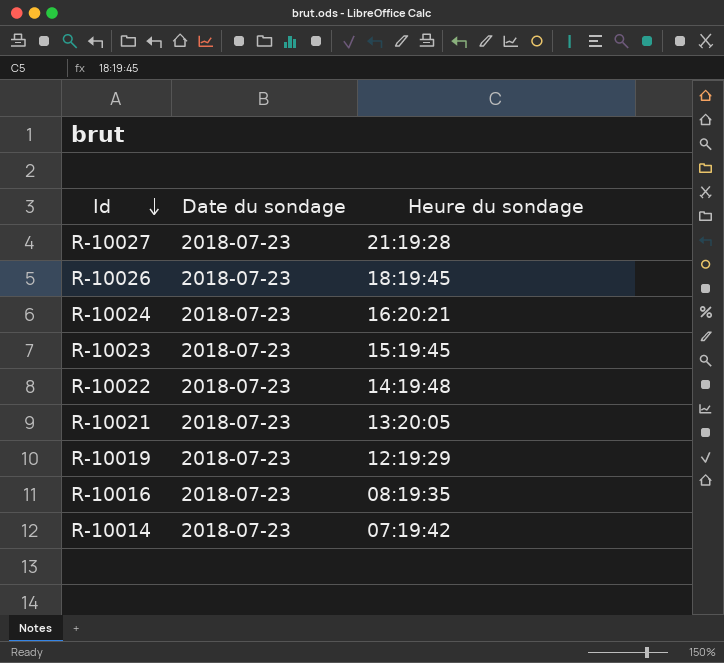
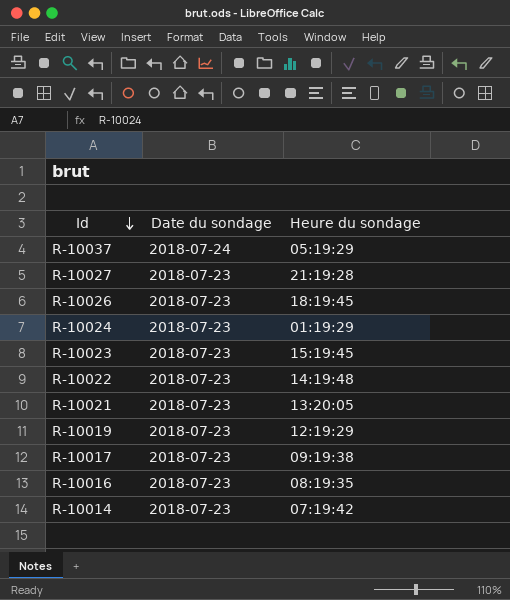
row R-10037: none -> 2018-07-24 | 05:19:29
R-10024 | Heure du sondage: 16:20:21 -> 01:19:29
row R-10017: none -> 2018-07-23 | 09:19:38

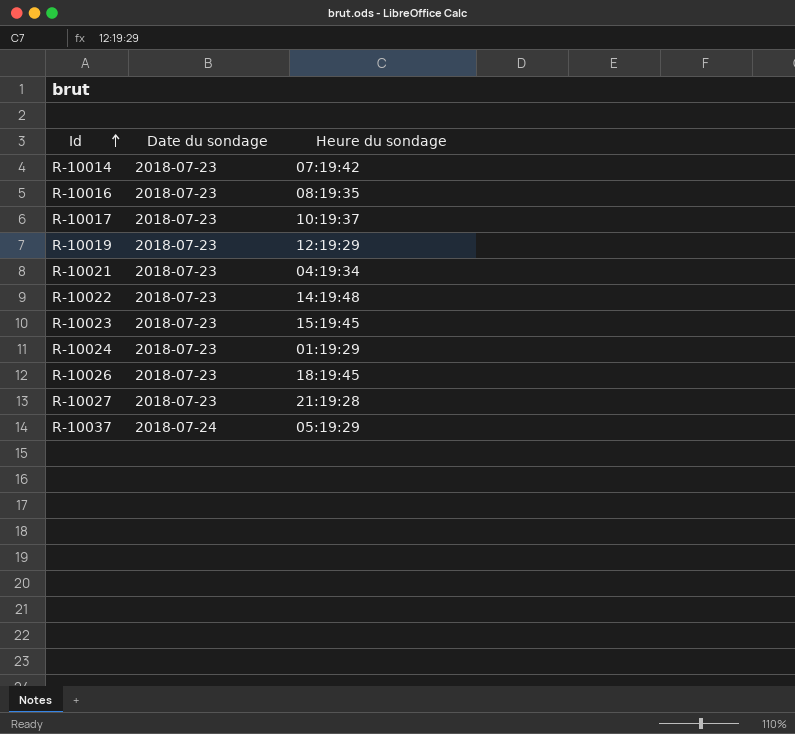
row order: Id descending -> Id ascending
R-10017 | Heure du sondage: 09:19:38 -> 10:19:37
R-10021 | Heure du sondage: 13:20:05 -> 04:19:34

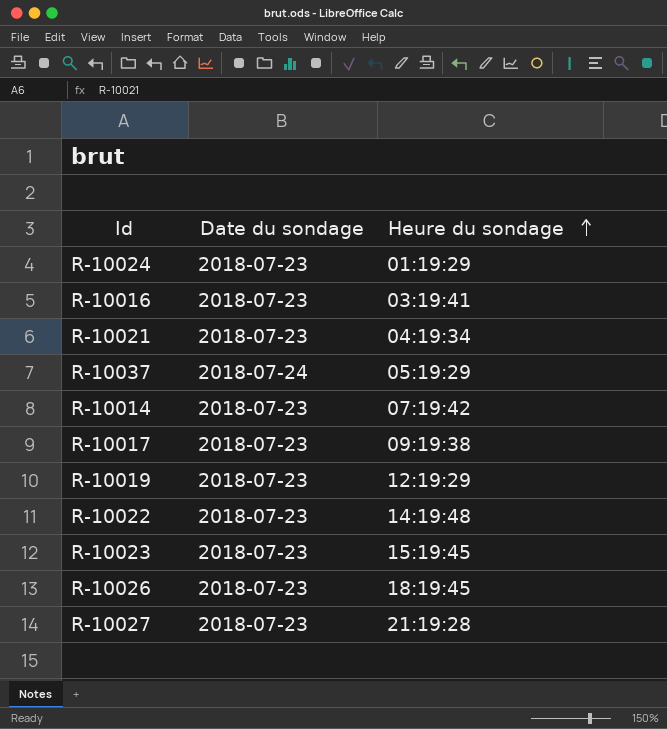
row order: Id ascending -> Heure du sondage ascending
R-10016 | Heure du sondage: 08:19:35 -> 03:19:41
R-10017 | Heure du sondage: 10:19:37 -> 09:19:38

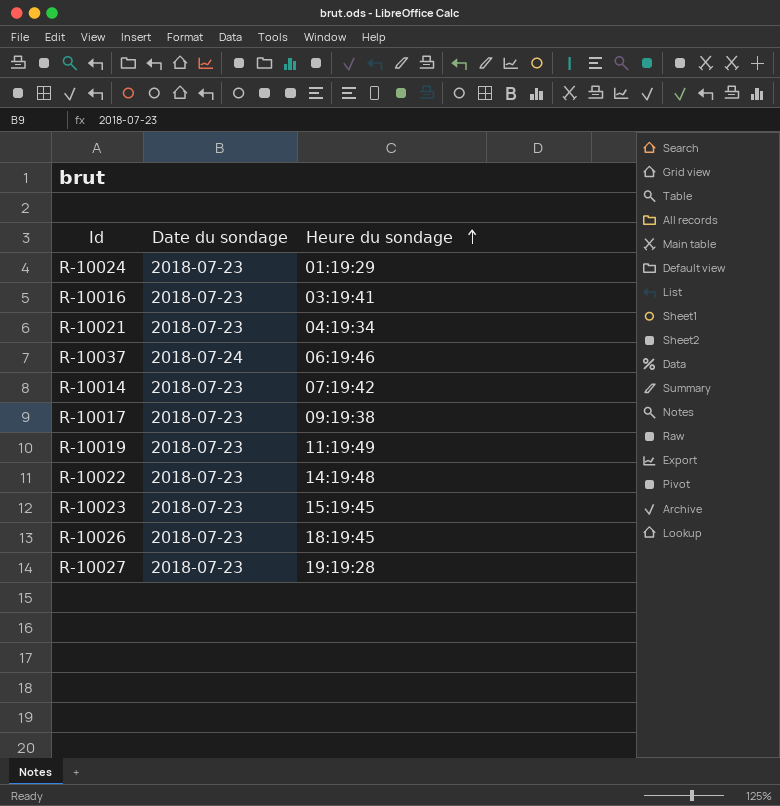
R-10037 | Heure du sondage: 05:19:29 -> 06:19:46
R-10019 | Heure du sondage: 12:19:29 -> 11:19:49
R-10027 | Heure du sondage: 21:19:28 -> 19:19:28

